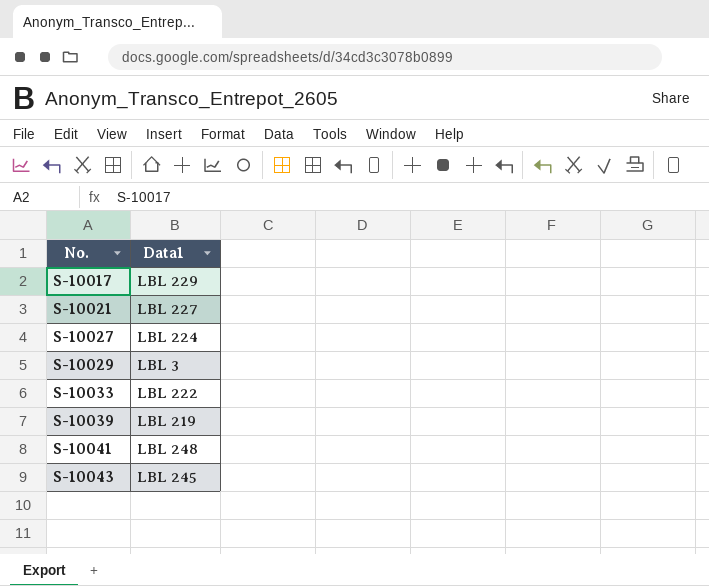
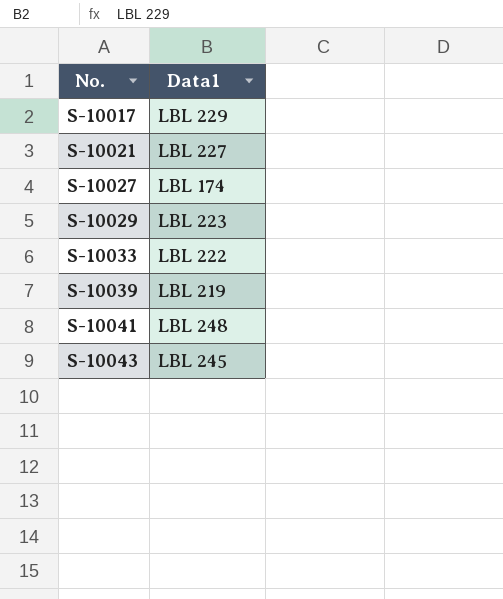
S-10027 | Data1: LBL 224 -> LBL 174
S-10029 | Data1: LBL 3 -> LBL 223

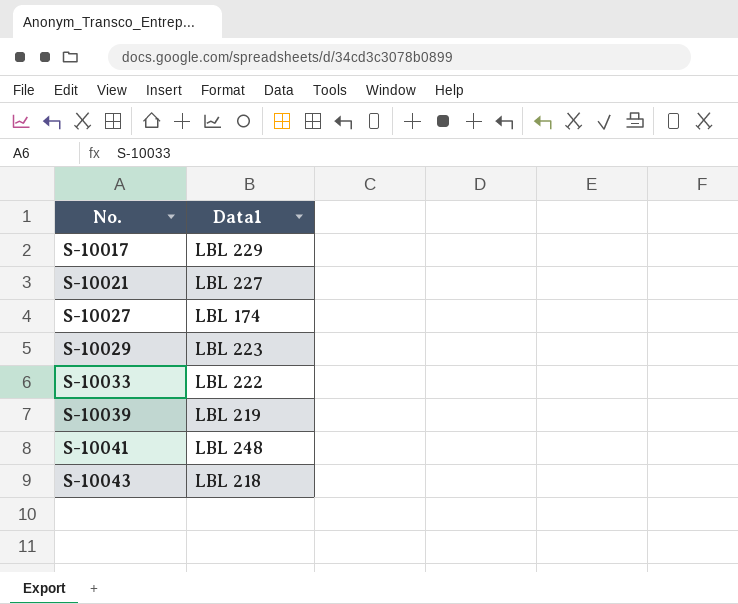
S-10043 | Data1: LBL 245 -> LBL 218

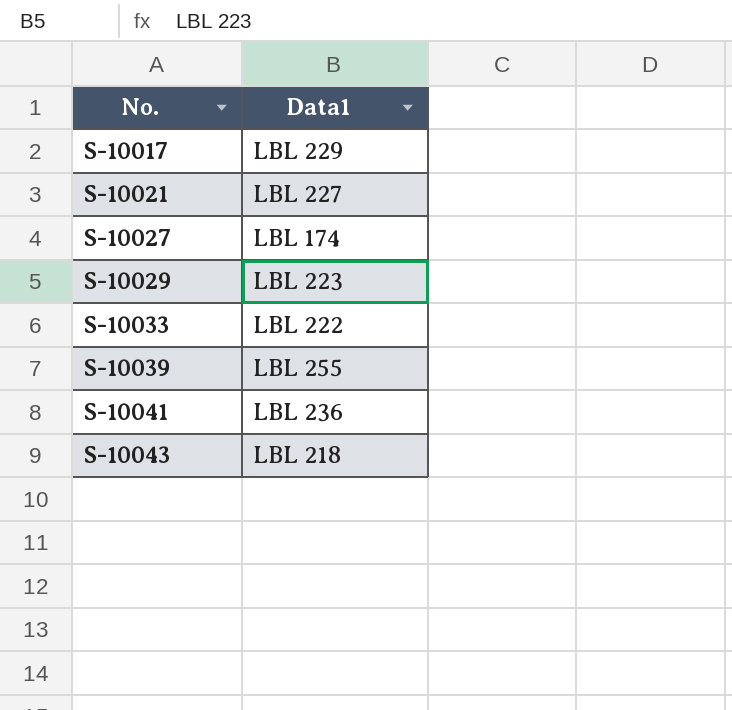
S-10039 | Data1: LBL 219 -> LBL 255
S-10041 | Data1: LBL 248 -> LBL 236

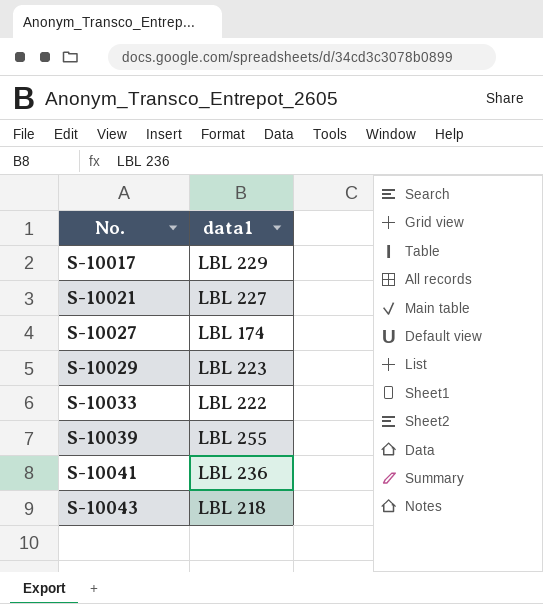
column name: Data1 -> data1

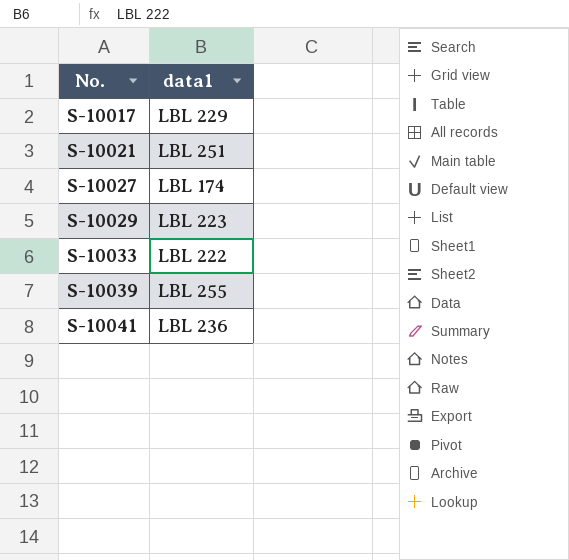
row S-10043: LBL 218 -> none
S-10021 | data1: LBL 227 -> LBL 251

